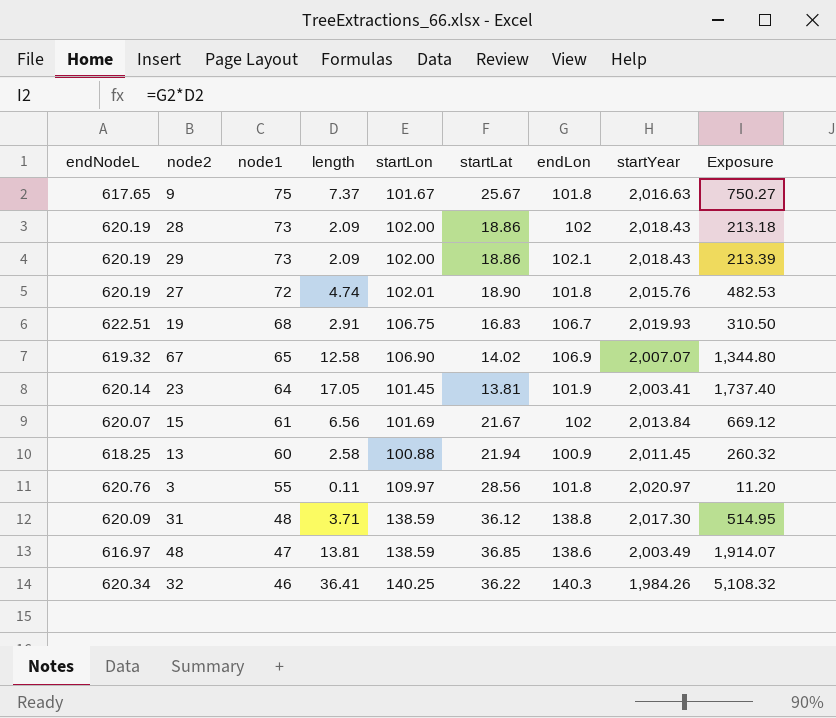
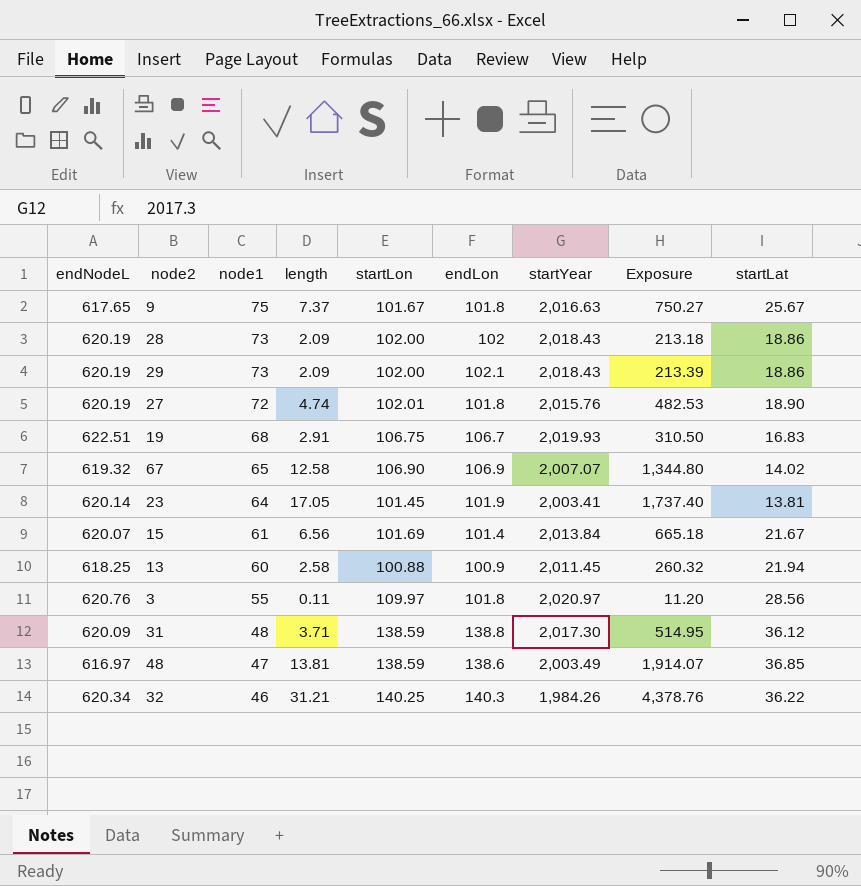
column startLat | position: 6 -> 9
15 | endLon: 102 -> 101.4
15 | Exposure: 669.12 -> 665.18
32 | length: 36.41 -> 31.21
32 | Exposure: 5,108.32 -> 4,378.76

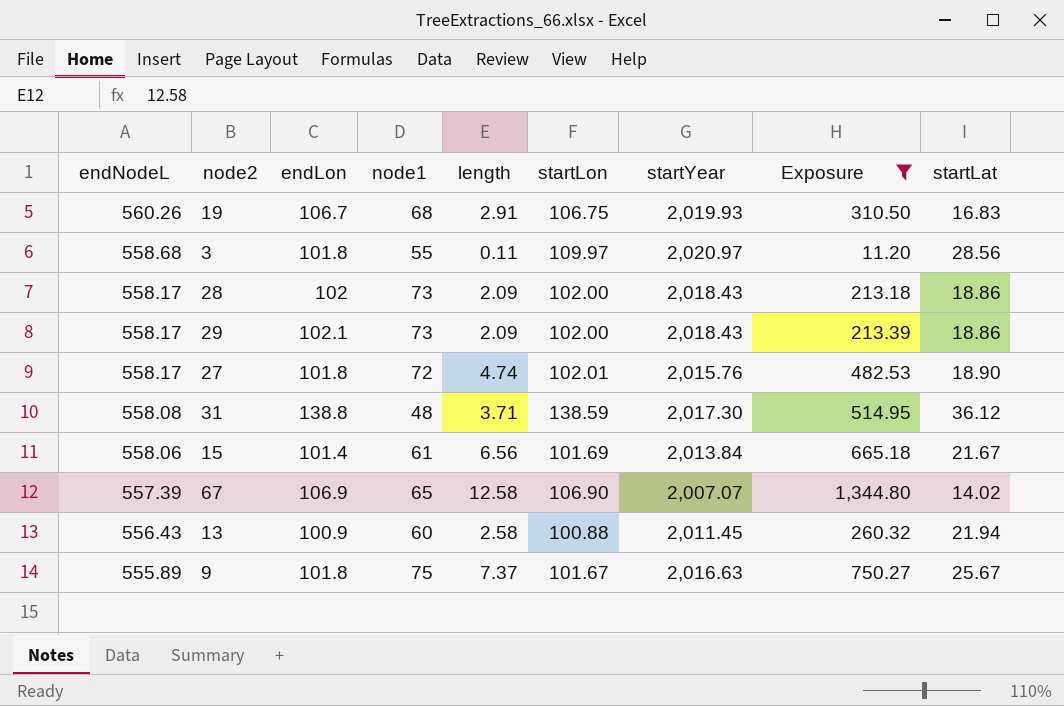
filter: none -> Exposure <= 1,344.80
row order: node1 descending -> endNodeL descending
column endLon | position: 6 -> 3
19 | endNodeL: 622.51 -> 560.26
3 | endNodeL: 620.76 -> 558.68
28 | endNodeL: 620.19 -> 558.17
29 | endNodeL: 620.19 -> 558.17
27 | endNodeL: 620.19 -> 558.17
31 | endNodeL: 620.09 -> 558.08
15 | endNodeL: 620.07 -> 558.06
67 | endNodeL: 619.32 -> 557.39
13 | endNodeL: 618.25 -> 556.43
9 | endNodeL: 617.65 -> 555.89

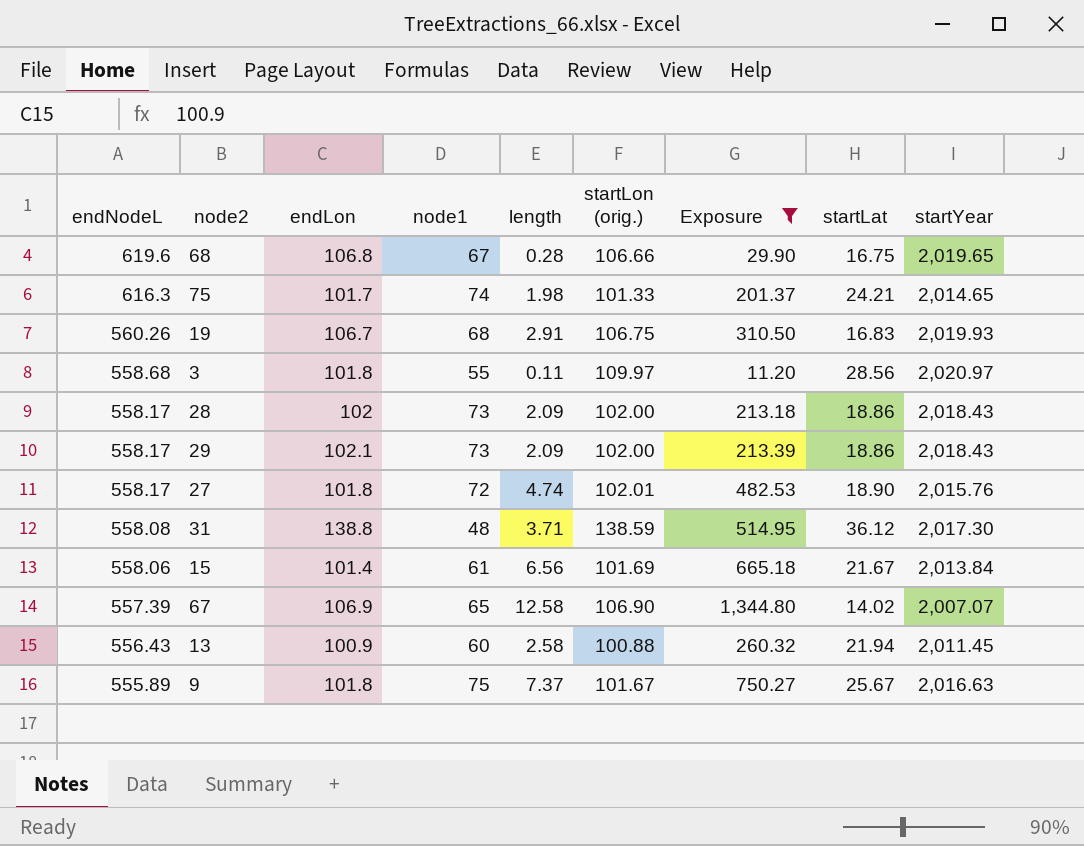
column name: startLon -> startLon (orig.)
column startYear | position: 7 -> 9
row 68: none -> 619.6 | 106.8 | 67 | 0.28 | 106.66 | 29.90 | 16.75 | 2,019.65
row 75: none -> 616.3 | 101.7 | 74 | 1.98 | 101.33 | 201.37 | 24.21 | 2,014.65

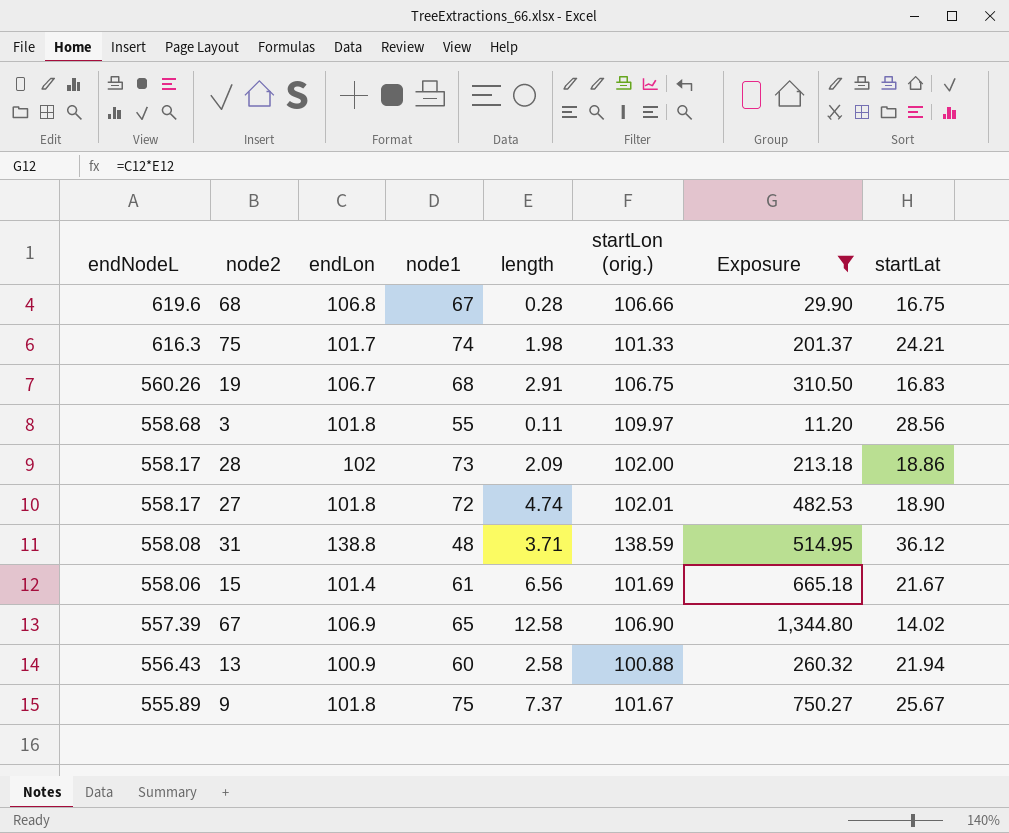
column startYear | position: 9 -> none
row 29: 558.17 | 102.1 | 73 | 2.09 | 102.00 | 213.39 | 18.86 | 2,018.43 -> none

